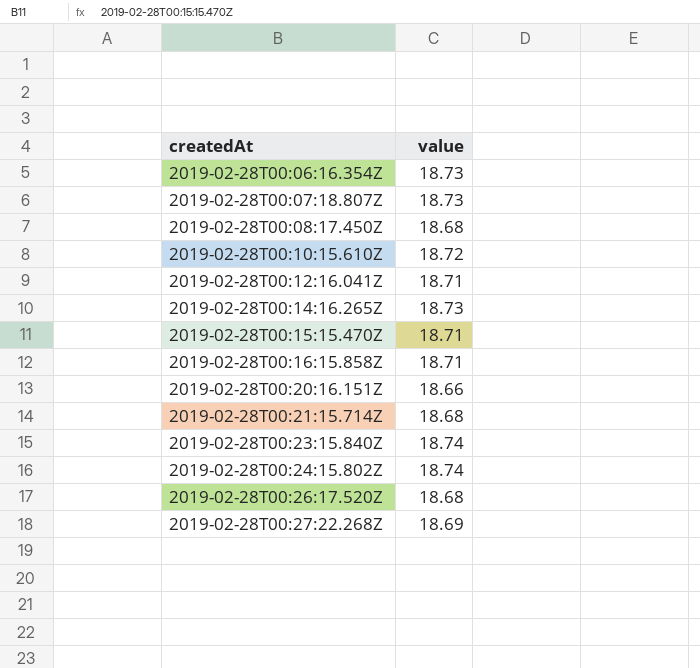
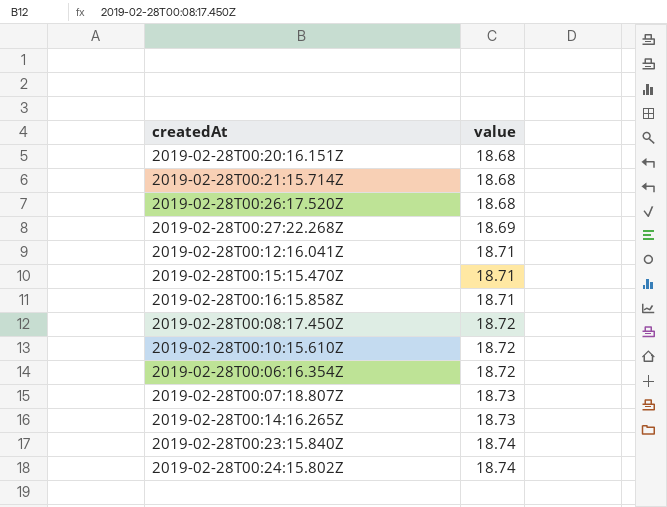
row order: createdAt ascending -> value ascending
2019-02-28T00:20:16.151Z | value: 18.66 -> 18.68
2019-02-28T00:08:17.450Z | value: 18.68 -> 18.72
2019-02-28T00:06:16.354Z | value: 18.73 -> 18.72

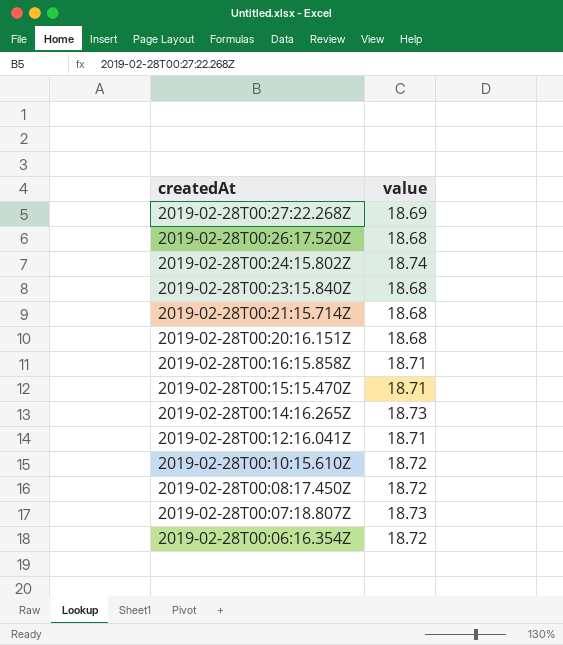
row order: value ascending -> createdAt descending
2019-02-28T00:23:15.840Z | value: 18.74 -> 18.68

